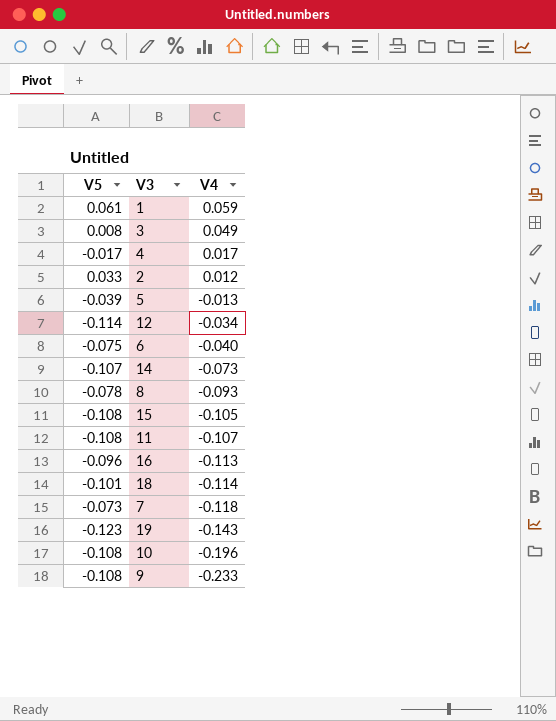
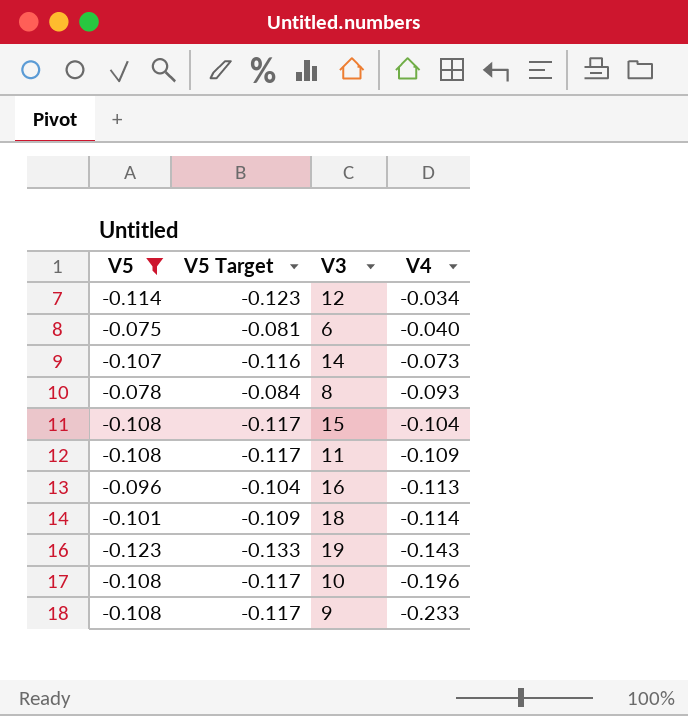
filter: none -> V5 <= -0.075
column V5 Target | formula: none -> [V5] * 1.08
15 | V4: -0.105 -> -0.104
11 | V4: -0.107 -> -0.109

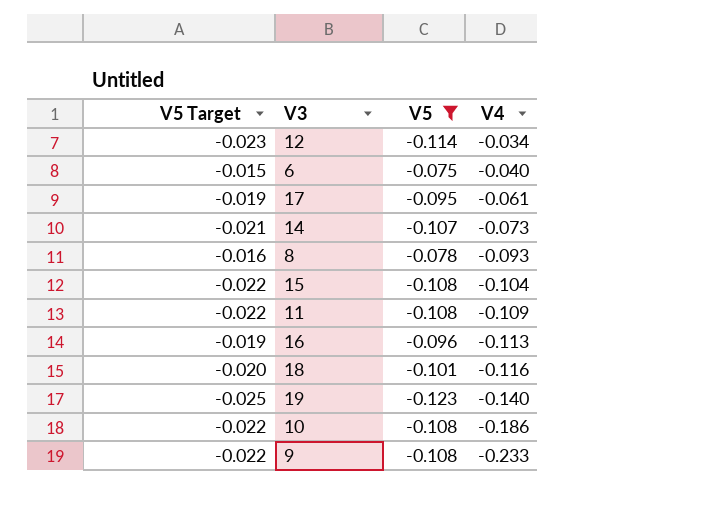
column V5 Target | formula: [V5] * 1.08 -> [V5] * 0.2
column V5 | position: 1 -> 3
row 17: none -> -0.019 | -0.095 | -0.061
18 | V4: -0.114 -> -0.116
19 | V4: -0.143 -> -0.140
10 | V4: -0.196 -> -0.186

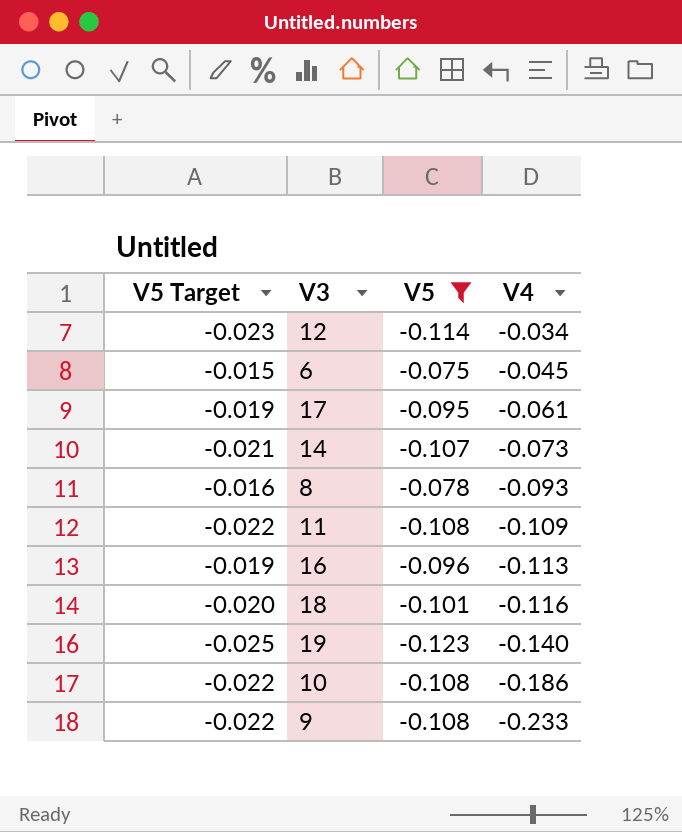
row 15: -0.022 | -0.108 | -0.104 -> none
6 | V4: -0.040 -> -0.045

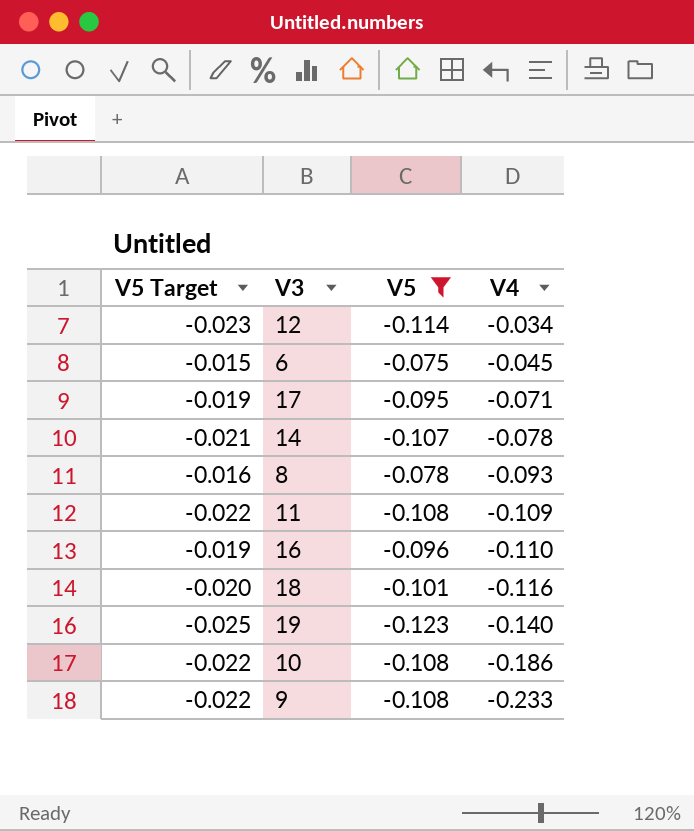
17 | V4: -0.061 -> -0.071
14 | V4: -0.073 -> -0.078
16 | V4: -0.113 -> -0.110

